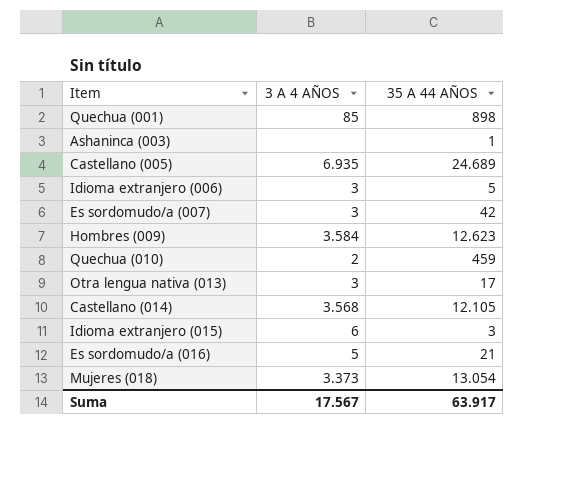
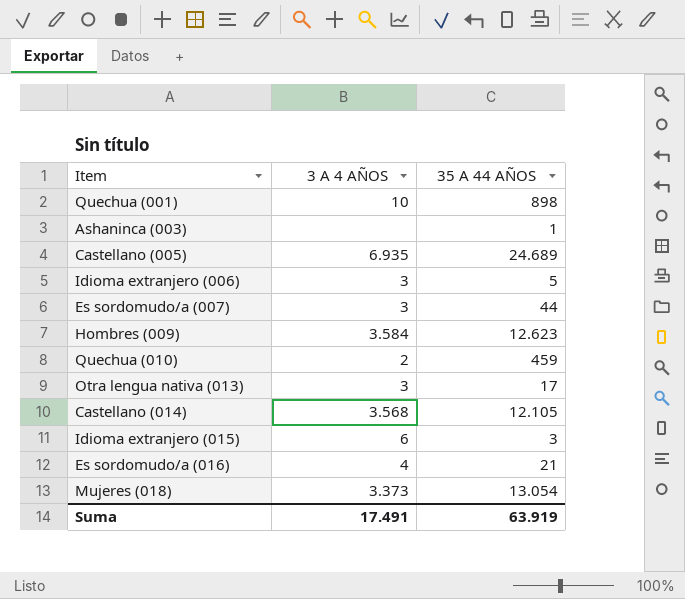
Quechua (001) | 3 A 4 AÑOS: 85 -> 10
Es sordomudo/a (007) | 35 A 44 AÑOS: 42 -> 44
Es sordomudo/a (016) | 3 A 4 AÑOS: 5 -> 4
Suma | 3 A 4 AÑOS: 17.567 -> 17.491
Suma | 35 A 44 AÑOS: 63.917 -> 63.919

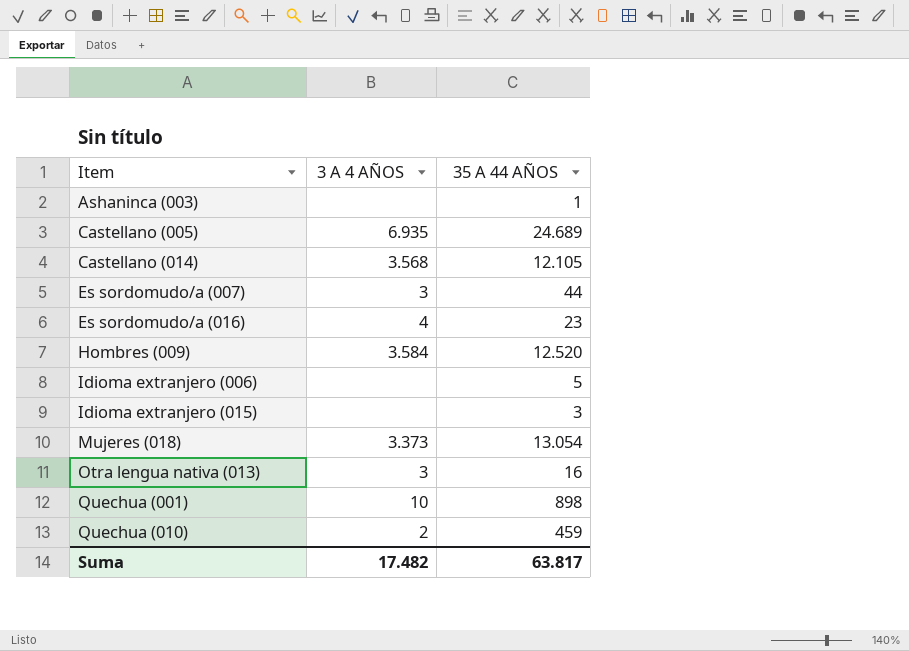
row order: none -> Item ascending
Es sordomudo/a (016) | 35 A 44 AÑOS: 21 -> 23
Hombres (009) | 35 A 44 AÑOS: 12.623 -> 12.520
Idioma extranjero (006) | 3 A 4 AÑOS: 3 -> none
Idioma extranjero (015) | 3 A 4 AÑOS: 6 -> none
Otra lengua nativa (013) | 35 A 44 AÑOS: 17 -> 16
Suma | 3 A 4 AÑOS: 17.491 -> 17.482
Suma | 35 A 44 AÑOS: 63.919 -> 63.817

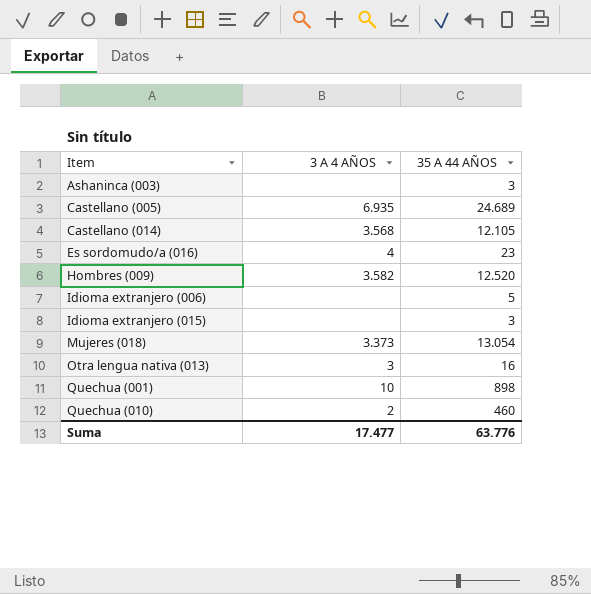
row Es sordomudo/a (007): 3 | 44 -> none
Ashaninca (003) | 35 A 44 AÑOS: 1 -> 3
Hombres (009) | 3 A 4 AÑOS: 3.584 -> 3.582
Quechua (010) | 35 A 44 AÑOS: 459 -> 460
Suma | 3 A 4 AÑOS: 17.482 -> 17.477
Suma | 35 A 44 AÑOS: 63.817 -> 63.776

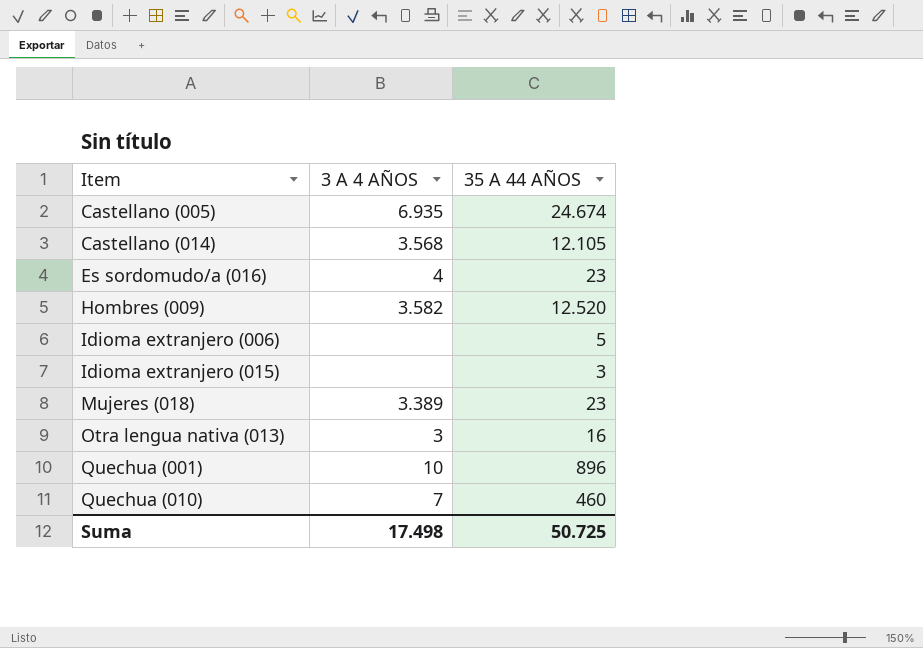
row Ashaninca (003): none | 3 -> none
Castellano (005) | 35 A 44 AÑOS: 24.689 -> 24.674
Mujeres (018) | 3 A 4 AÑOS: 3.373 -> 3.389
Mujeres (018) | 35 A 44 AÑOS: 13.054 -> 23
Quechua (001) | 35 A 44 AÑOS: 898 -> 896
Quechua (010) | 3 A 4 AÑOS: 2 -> 7
Suma | 3 A 4 AÑOS: 17.477 -> 17.498
Suma | 35 A 44 AÑOS: 63.776 -> 50.725

